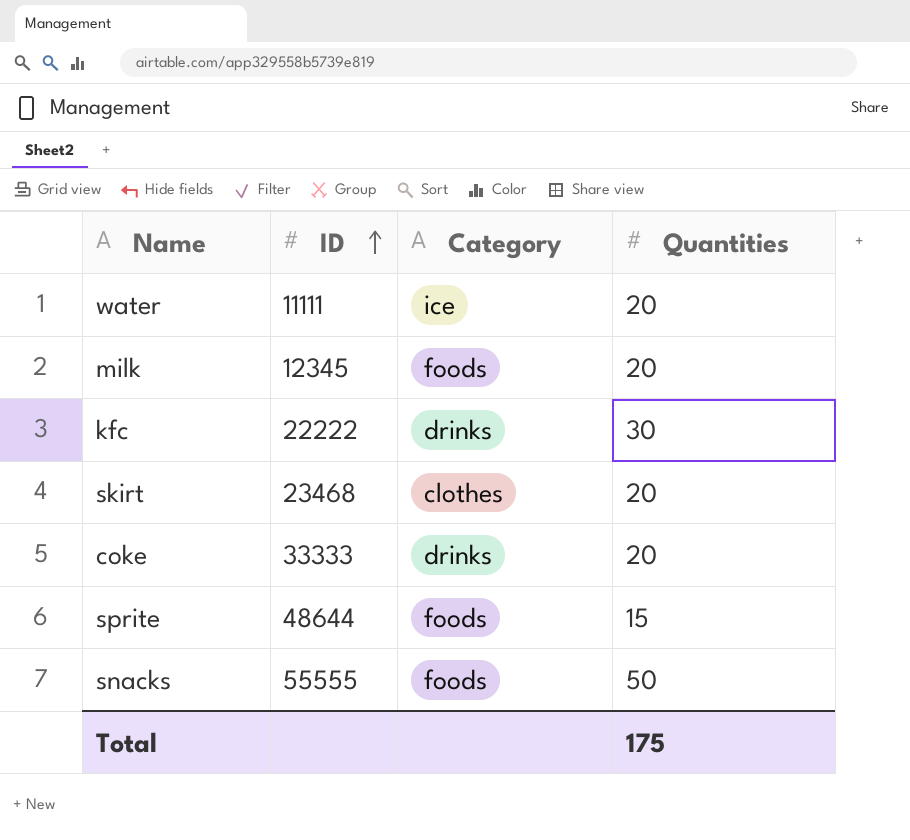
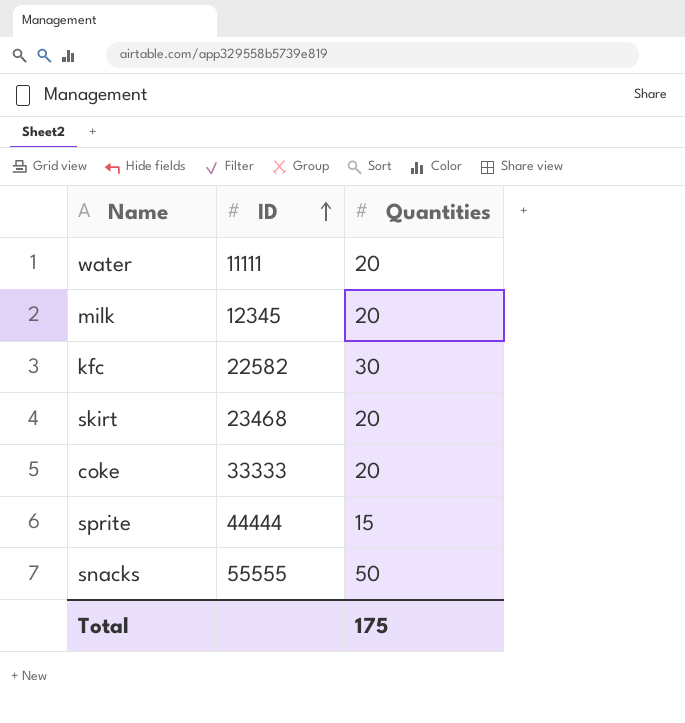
column Category | position: 3 -> none
kfc | ID: 22222 -> 22582
sprite | ID: 48644 -> 44444

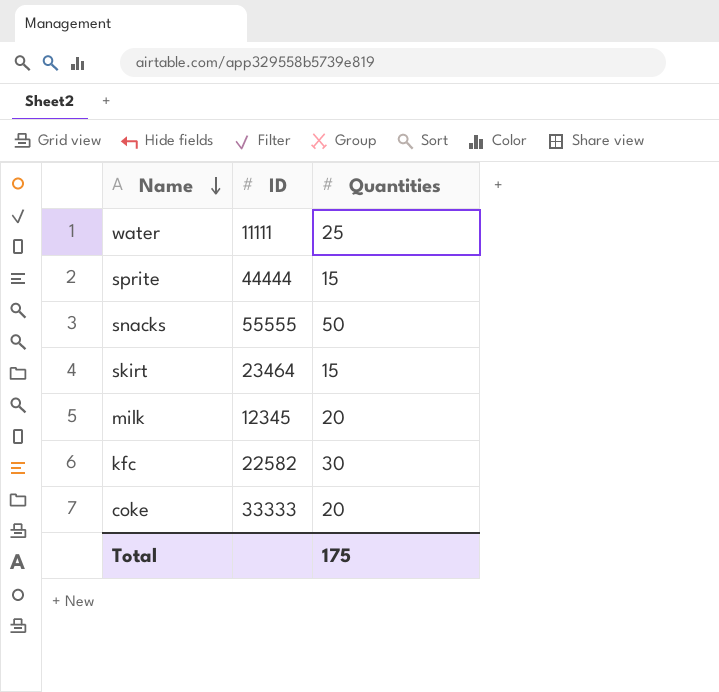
row order: ID ascending -> Name descending
water | Quantities: 20 -> 25
skirt | ID: 23468 -> 23464
skirt | Quantities: 20 -> 15

